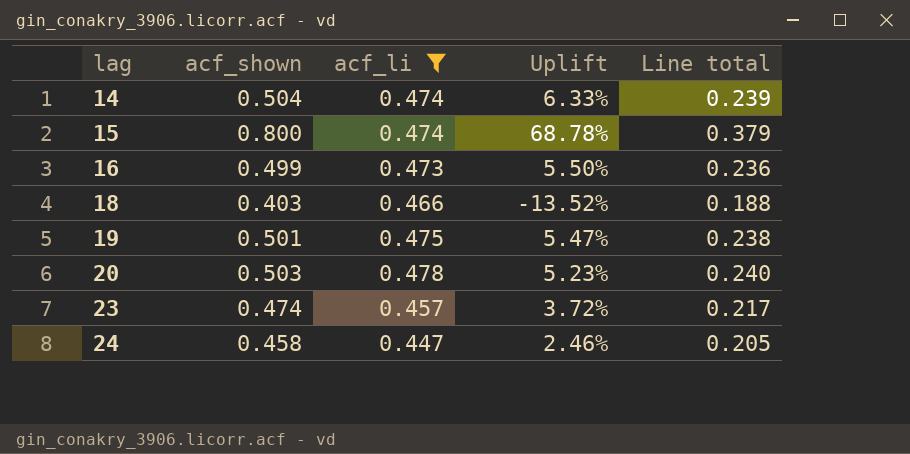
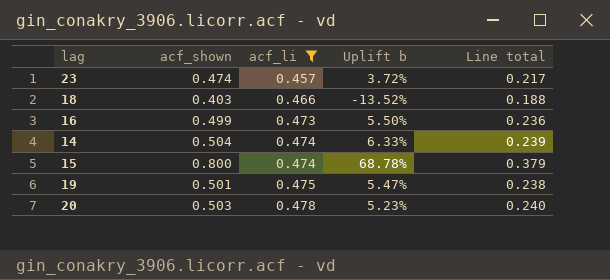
row order: lag ascending -> acf_li ascending
column name: Uplift -> Uplift b
row 24: 0.458 | 0.447 | 2.46% | 0.205 -> none

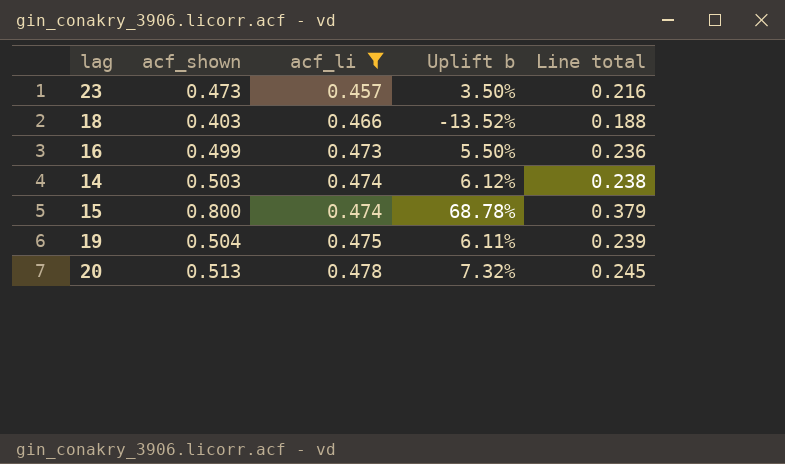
23 | acf_shown: 0.474 -> 0.473
23 | Uplift b: 3.72% -> 3.50%
23 | Line total: 0.217 -> 0.216
14 | acf_shown: 0.504 -> 0.503
14 | Uplift b: 6.33% -> 6.12%
14 | Line total: 0.239 -> 0.238
19 | acf_shown: 0.501 -> 0.504
19 | Uplift b: 5.47% -> 6.11%
19 | Line total: 0.238 -> 0.239
20 | acf_shown: 0.503 -> 0.513
20 | Uplift b: 5.23% -> 7.32%
20 | Line total: 0.240 -> 0.245

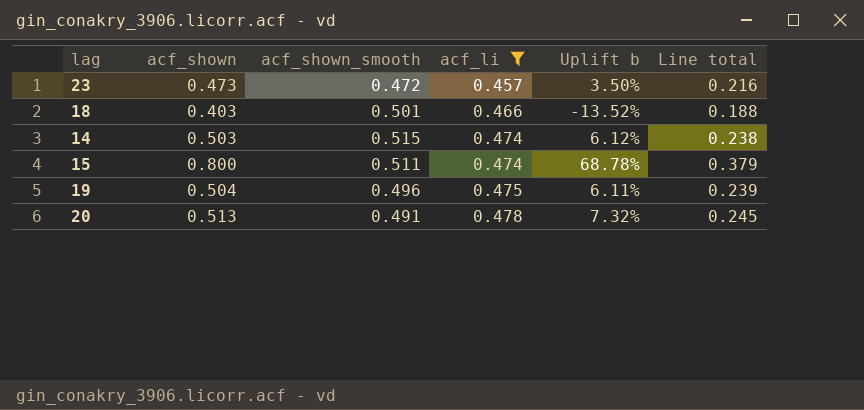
column acf_shown_smooth | position: none -> 3
row 16: 0.499 | 0.473 | 5.50% | 0.236 -> none

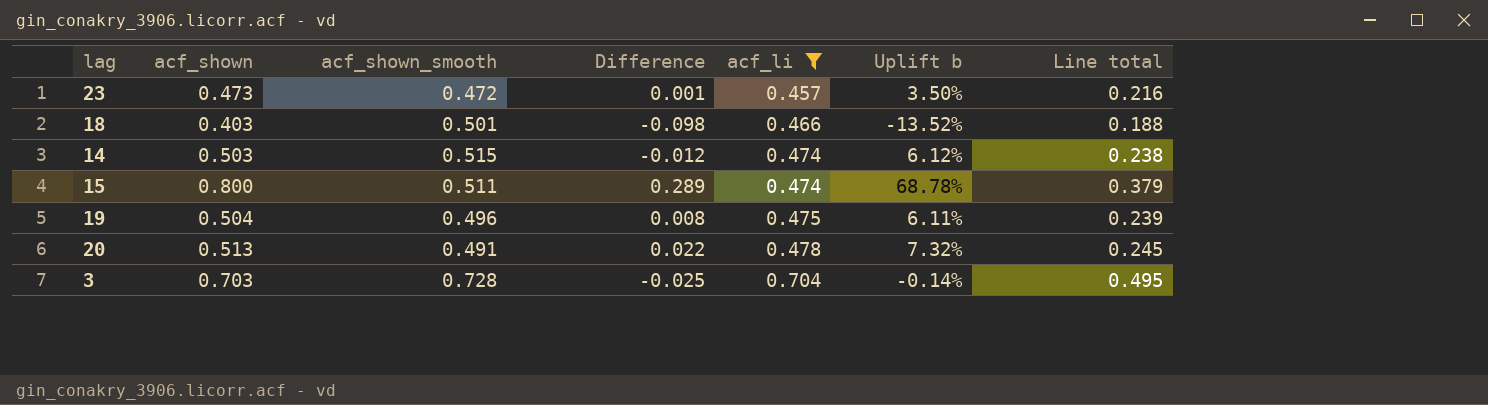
column Difference | formula: none -> [acf_shown] - [acf_shown_smooth]
row 3: none -> 0.703 | 0.728 | -0.025 | 0.704 | -0.14% | 0.495

